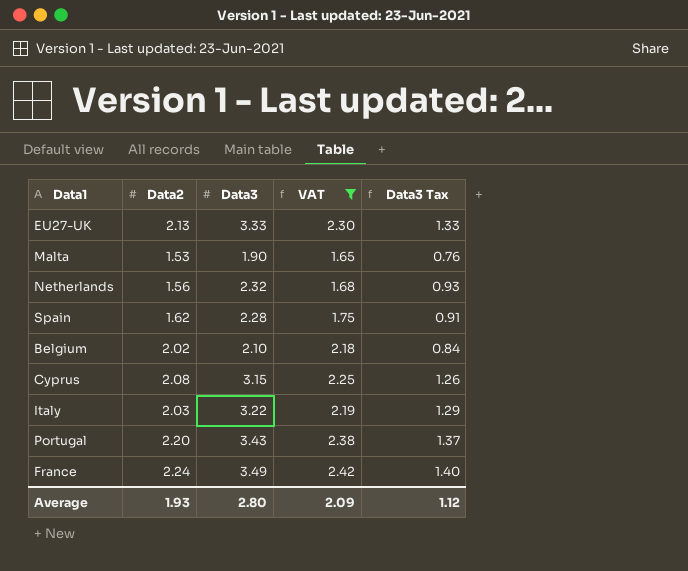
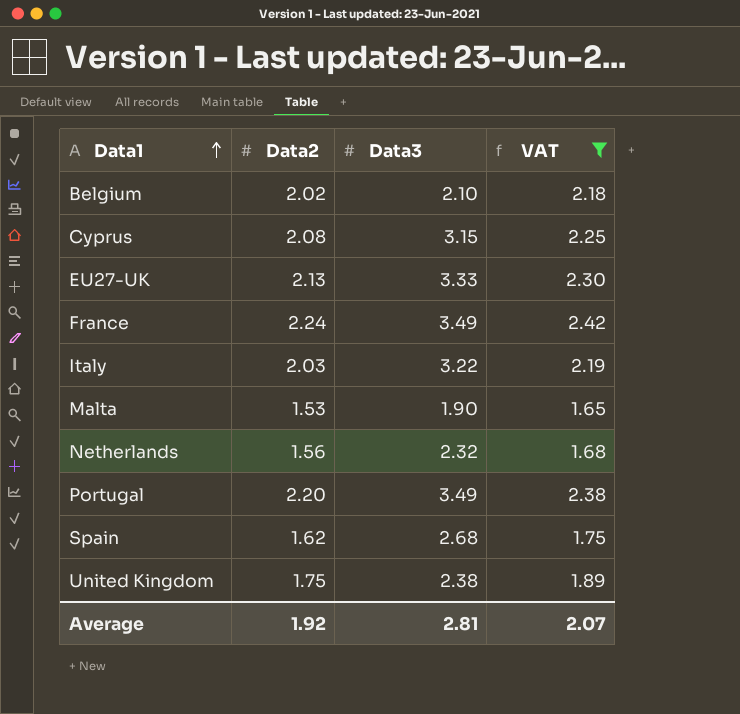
row order: none -> Data1 ascending
column Data3 Tax | formula: [Data3] * 0.4 -> none
Portugal | Data3: 3.43 -> 3.49
Spain | Data3: 2.28 -> 2.68
row United Kingdom: none -> 1.75 | 2.38 | 1.89
Average | Data2: 1.93 -> 1.92
Average | Data3: 2.80 -> 2.81
Average | VAT: 2.09 -> 2.07

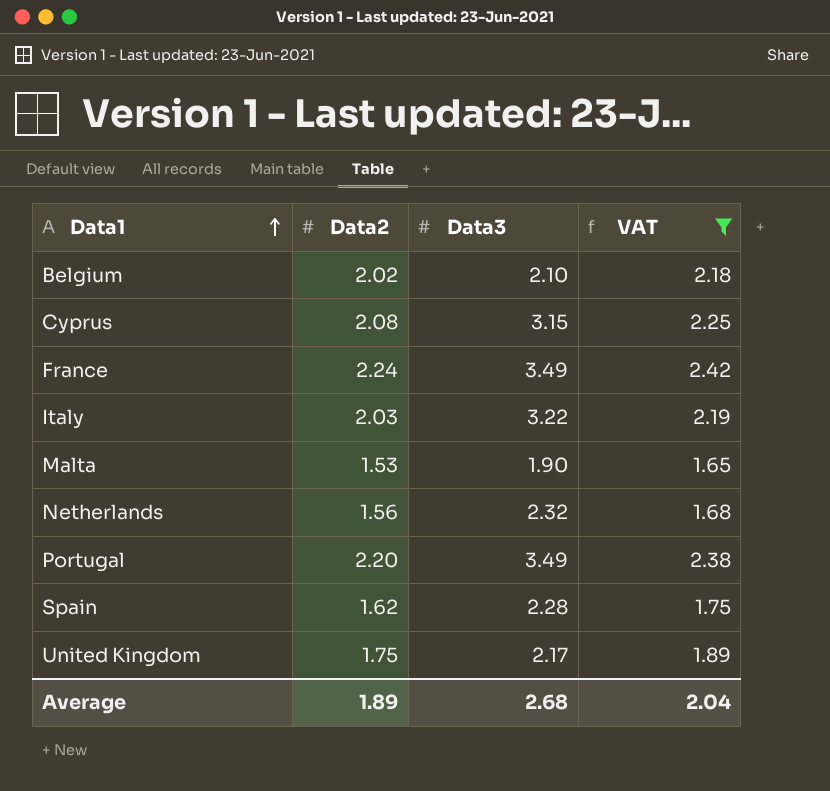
row EU27-UK: 2.13 | 3.33 | 2.30 -> none
Spain | Data3: 2.68 -> 2.28
United Kingdom | Data3: 2.38 -> 2.17
Average | Data2: 1.92 -> 1.89
Average | Data3: 2.81 -> 2.68
Average | VAT: 2.07 -> 2.04

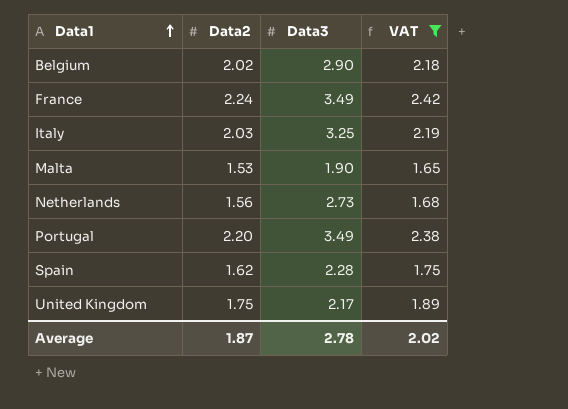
row Cyprus: 2.08 | 3.15 | 2.25 -> none
Belgium | Data3: 2.10 -> 2.90
Italy | Data3: 3.22 -> 3.25
Netherlands | Data3: 2.32 -> 2.73
Average | Data2: 1.89 -> 1.87
Average | Data3: 2.68 -> 2.78
Average | VAT: 2.04 -> 2.02

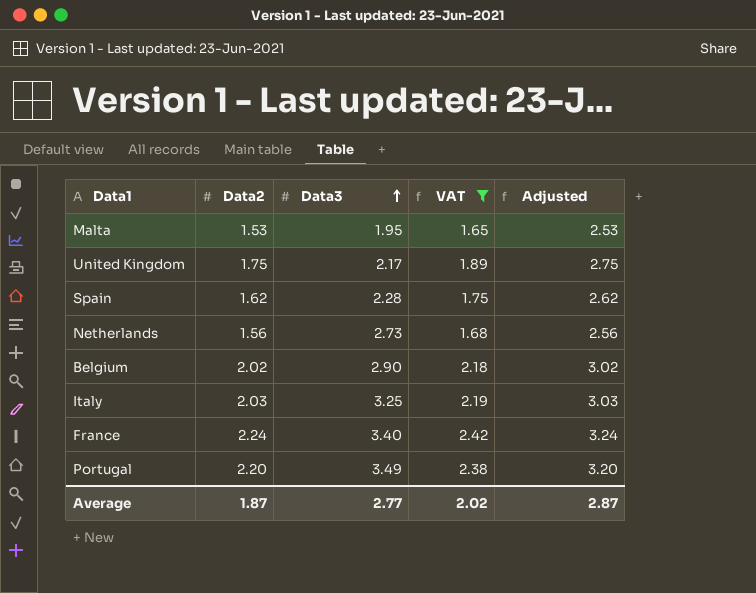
row order: Data1 ascending -> Data3 ascending
column Adjusted | formula: none -> [Data2] + 1
Malta | Data3: 1.90 -> 1.95
France | Data3: 3.49 -> 3.40
Average | Data3: 2.78 -> 2.77

